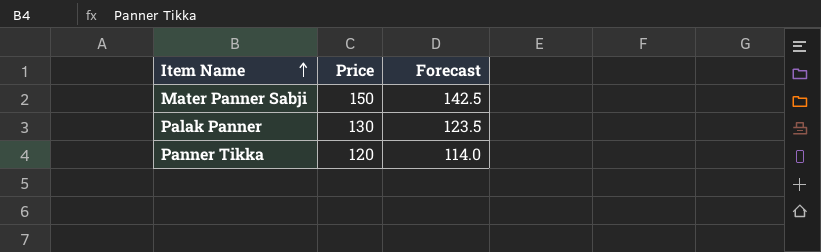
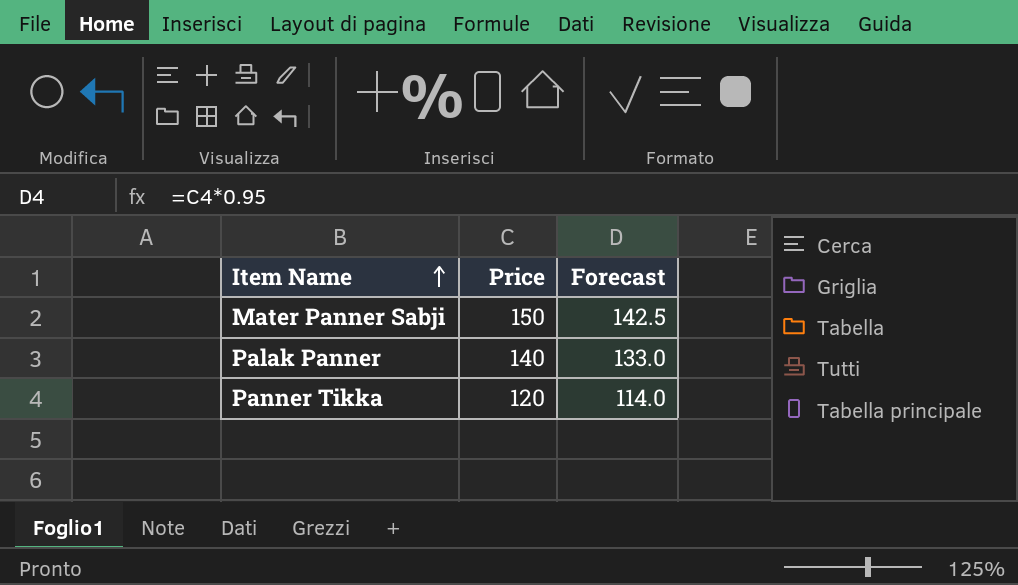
Palak Panner | Price: 130 -> 140
Palak Panner | Forecast: 123.5 -> 133.0

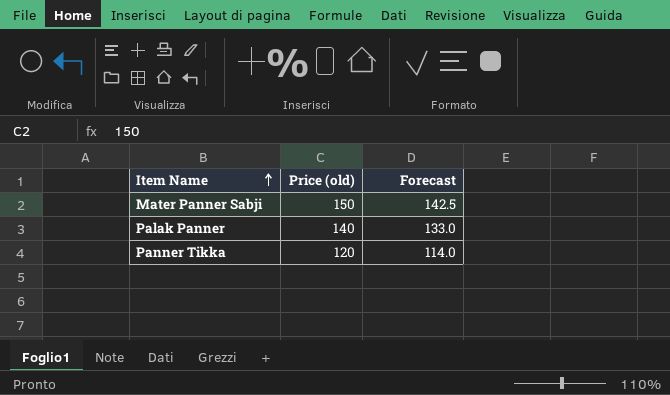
column name: Price -> Price (old)

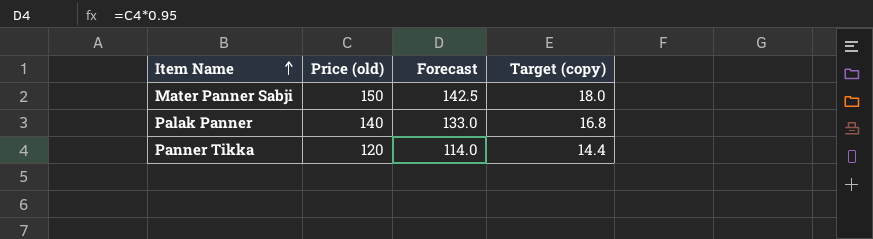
column Target (copy) | formula: none -> [Price (old)] * 0.12

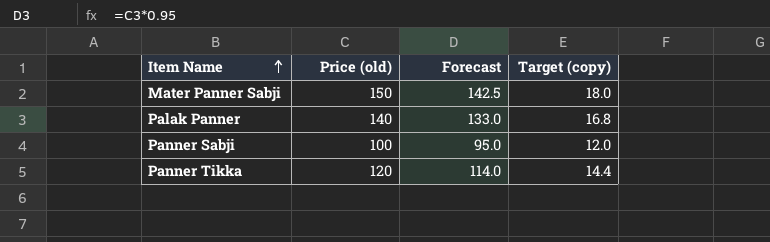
row Panner Sabji: none -> 100 | 95.0 | 12.0

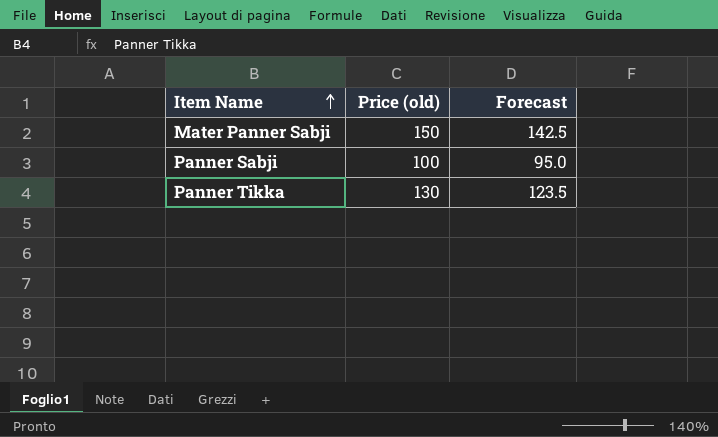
column Target (copy) | formula: [Price (old)] * 0.12 -> none
row Palak Panner: 140 | 133.0 | 16.8 -> none
Panner Tikka | Price (old): 120 -> 130
Panner Tikka | Forecast: 114.0 -> 123.5

